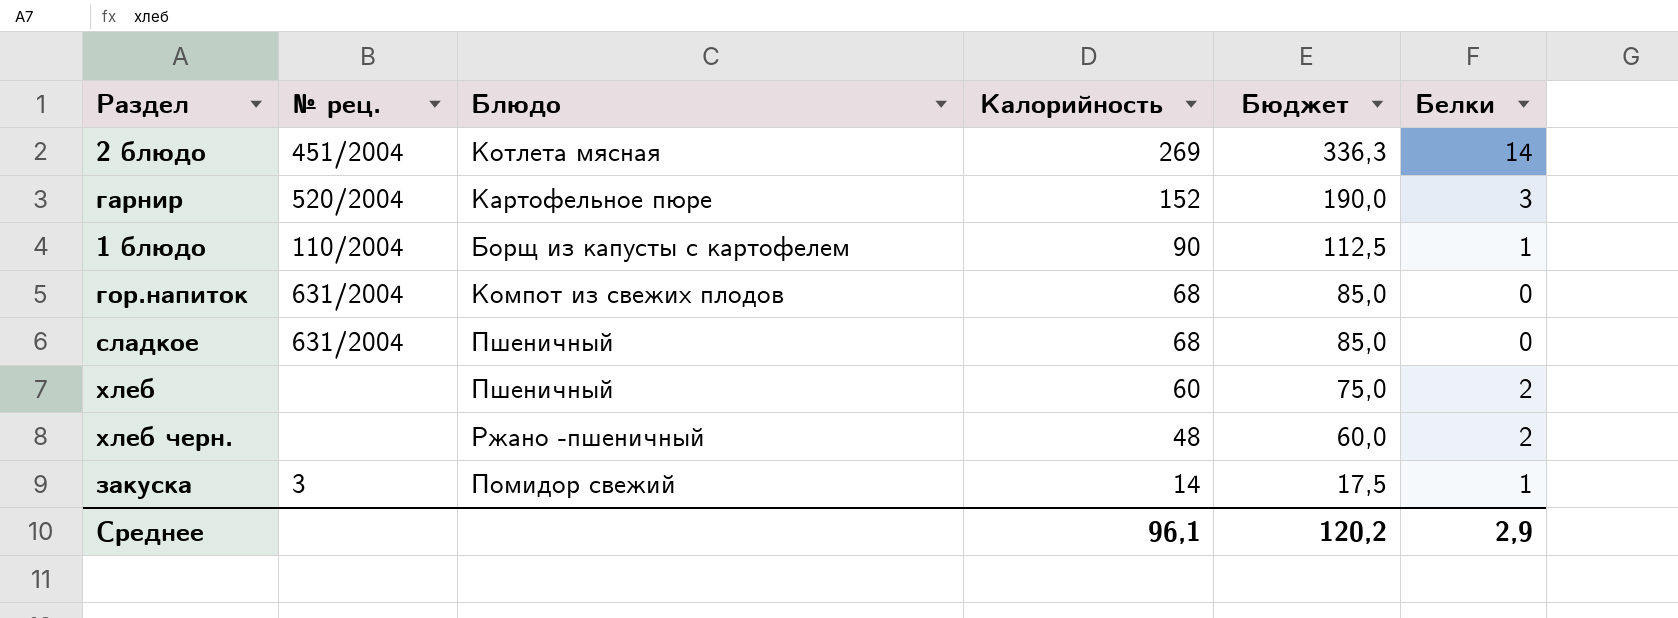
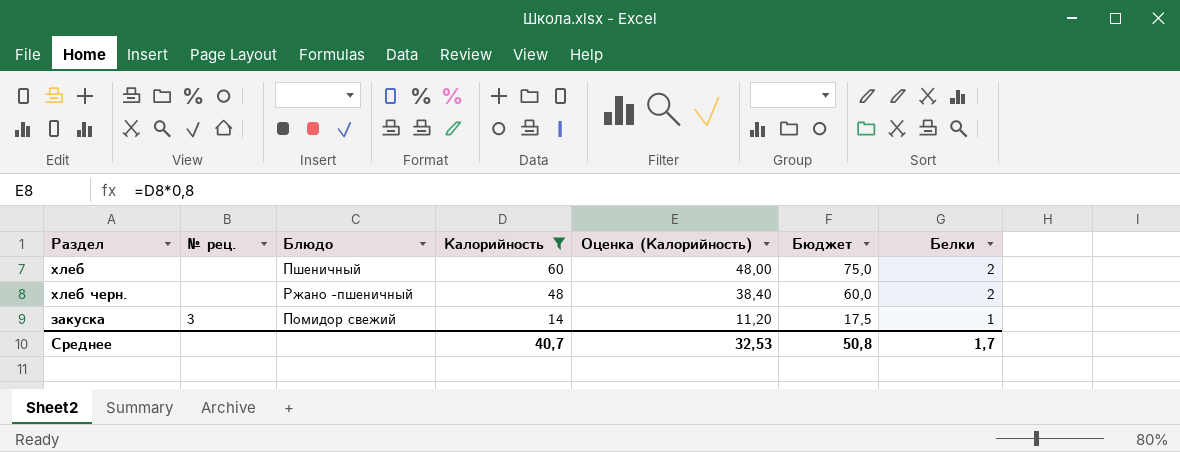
filter: none -> Калорийность <= 60
column Оценка (Калорийность) | formula: none -> [Калорийность] * 0,8
Среднее | Калорийность: 96,1 -> 40,7
Среднее | Бюджет: 120,2 -> 50,8
Среднее | Белки: 2,9 -> 1,7

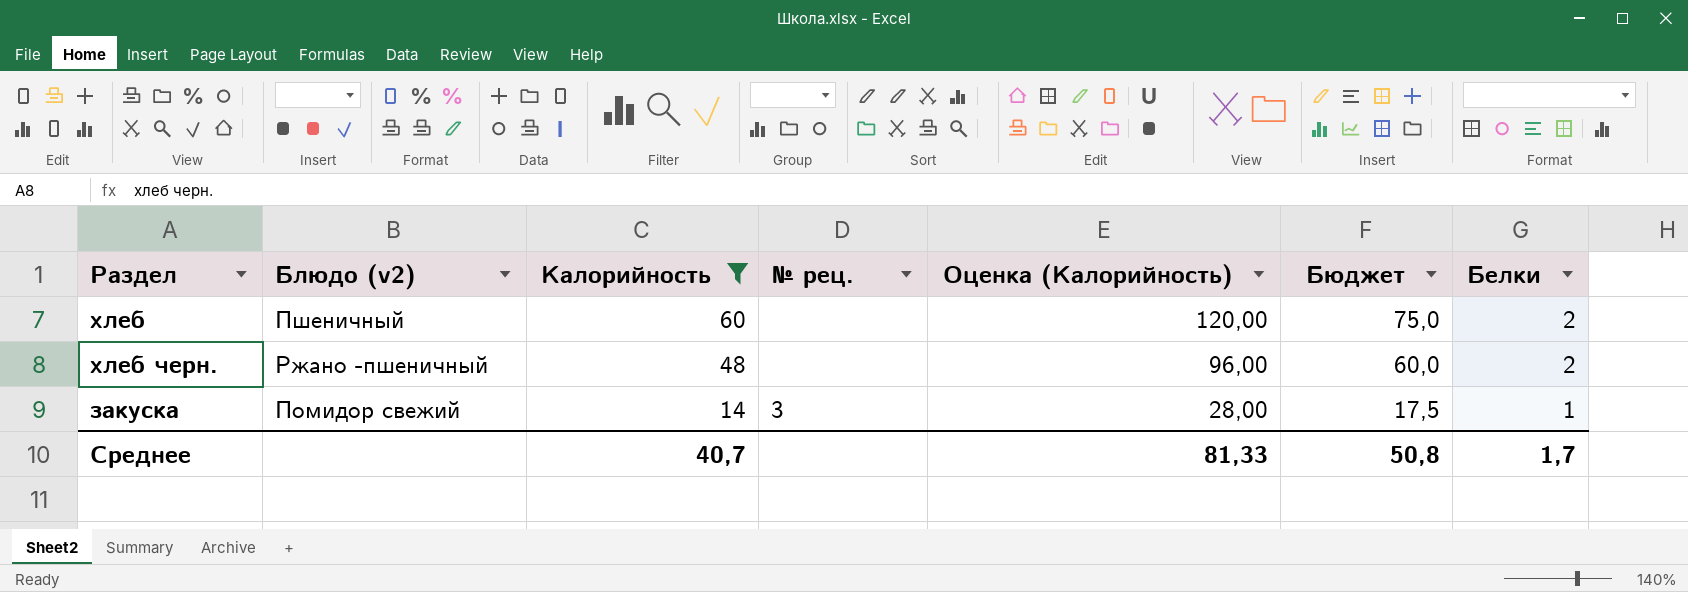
column name: Блюдо -> Блюдо (v2)
column № рец. | position: 2 -> 4
column Оценка (Калорийность) | formula: [Калорийность] * 0,8 -> [Калорийность] * 2
Среднее | Оценка (Калорийность): 32,53 -> 81,33

